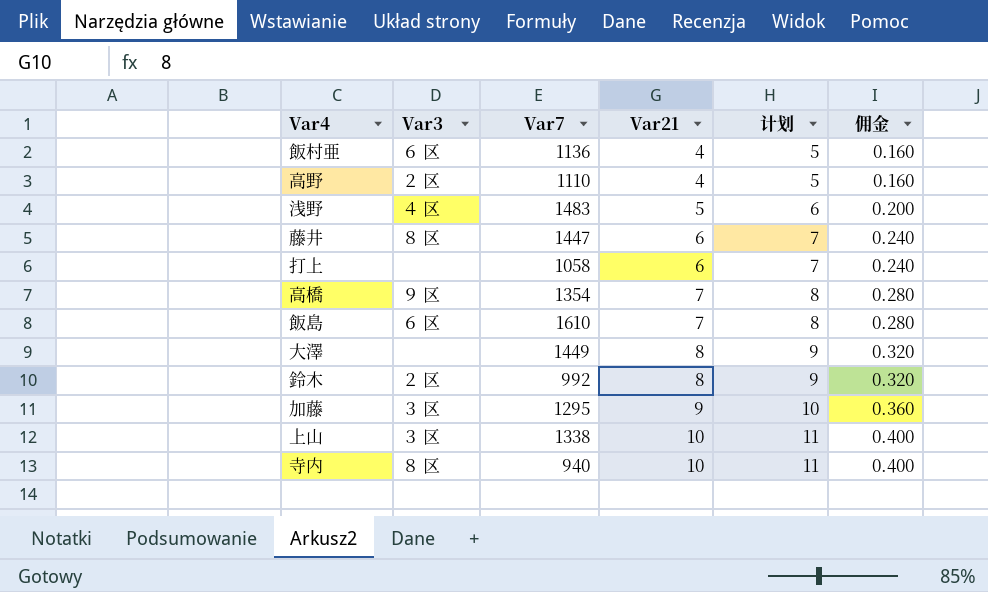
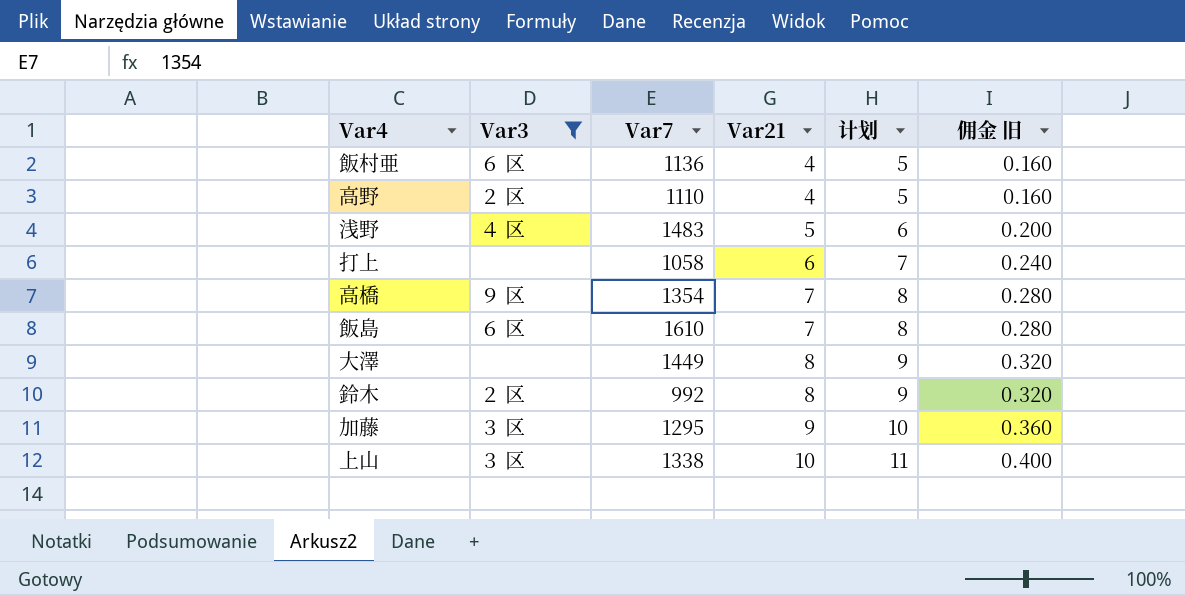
filter: none -> Var3 != ８ 区
column name: 佣金 -> 佣金 旧

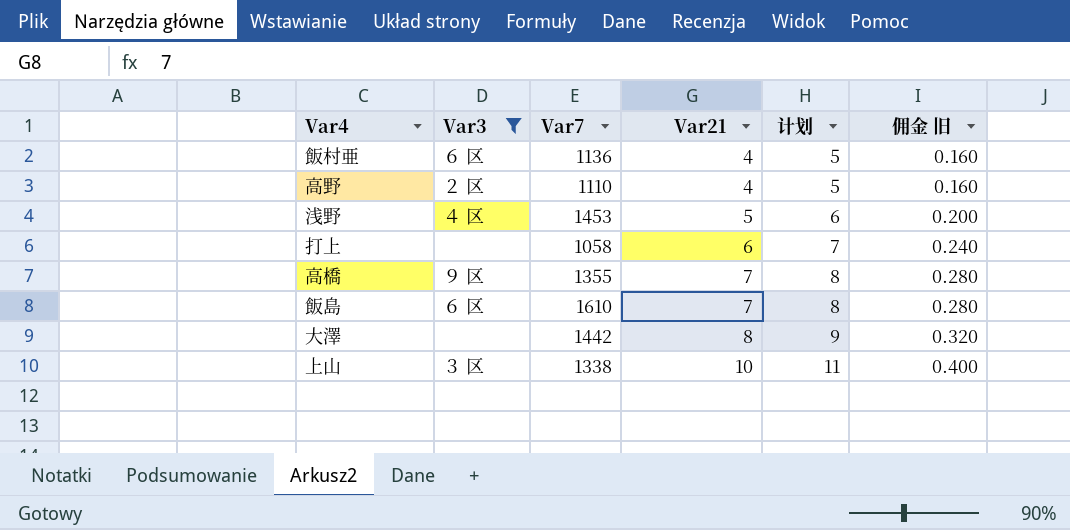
row 鈴木: ２ 区 | 992 | 8 | 9 | 0.320 -> none
row 加藤: ３ 区 | 1295 | 9 | 10 | 0.360 -> none
浅野 | Var7: 1483 -> 1453
高橋 | Var7: 1354 -> 1355
大澤 | Var7: 1449 -> 1442

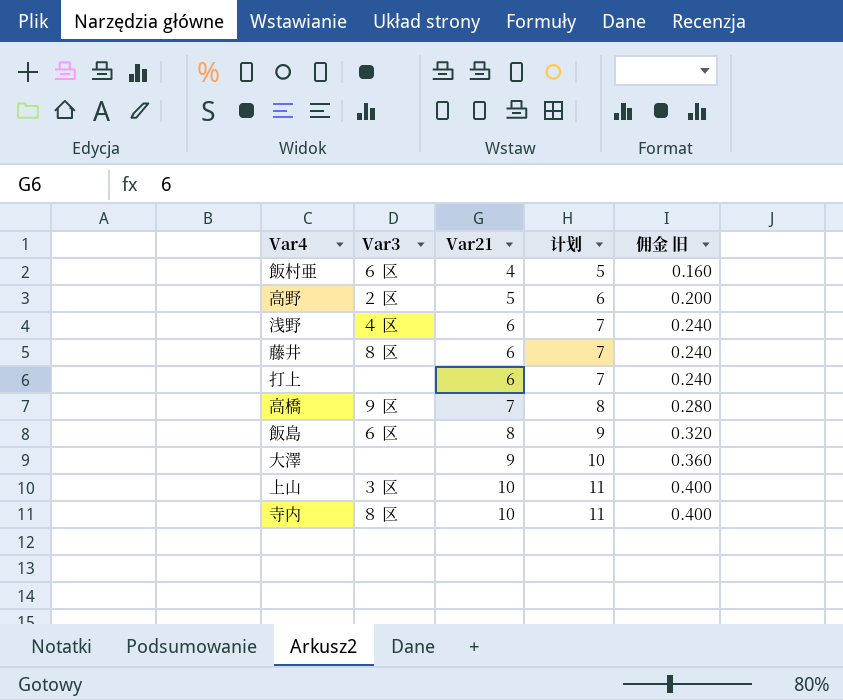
filter: Var3 != ８ 区 -> none
column Var7 | position: 3 -> none
高野 | Var21: 4 -> 5
高野 | 计划: 5 -> 6
高野 | 佣金 旧: 0.160 -> 0.200
浅野 | Var21: 5 -> 6
浅野 | 计划: 6 -> 7
浅野 | 佣金 旧: 0.200 -> 0.240
飯島 | Var21: 7 -> 8
飯島 | 计划: 8 -> 9
飯島 | 佣金 旧: 0.280 -> 0.320
大澤 | Var21: 8 -> 9
大澤 | 计划: 9 -> 10
大澤 | 佣金 旧: 0.320 -> 0.360

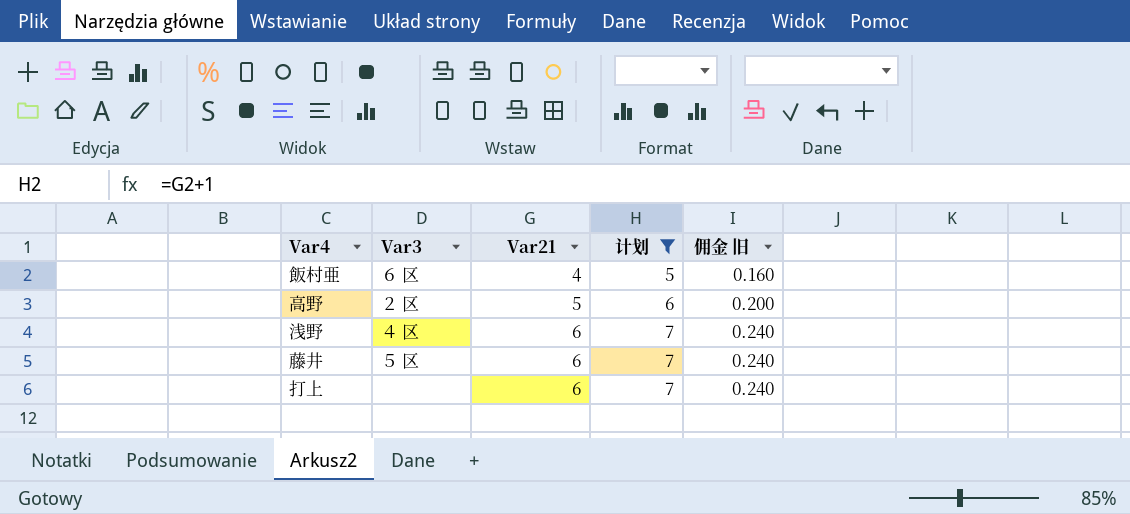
filter: none -> 计划 <= 7
藤井 | Var3: ８ 区 -> ５ 区

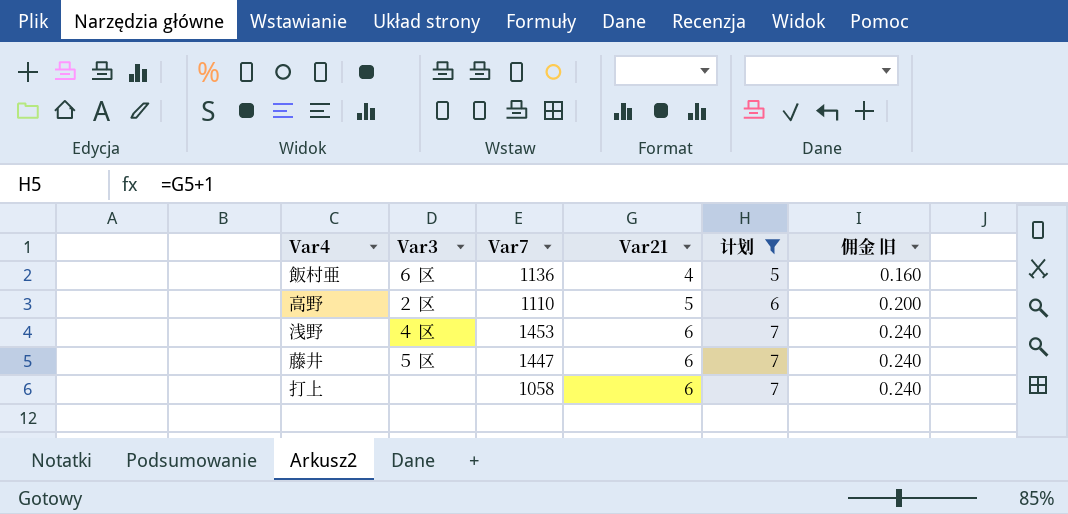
column Var7 | position: none -> 3

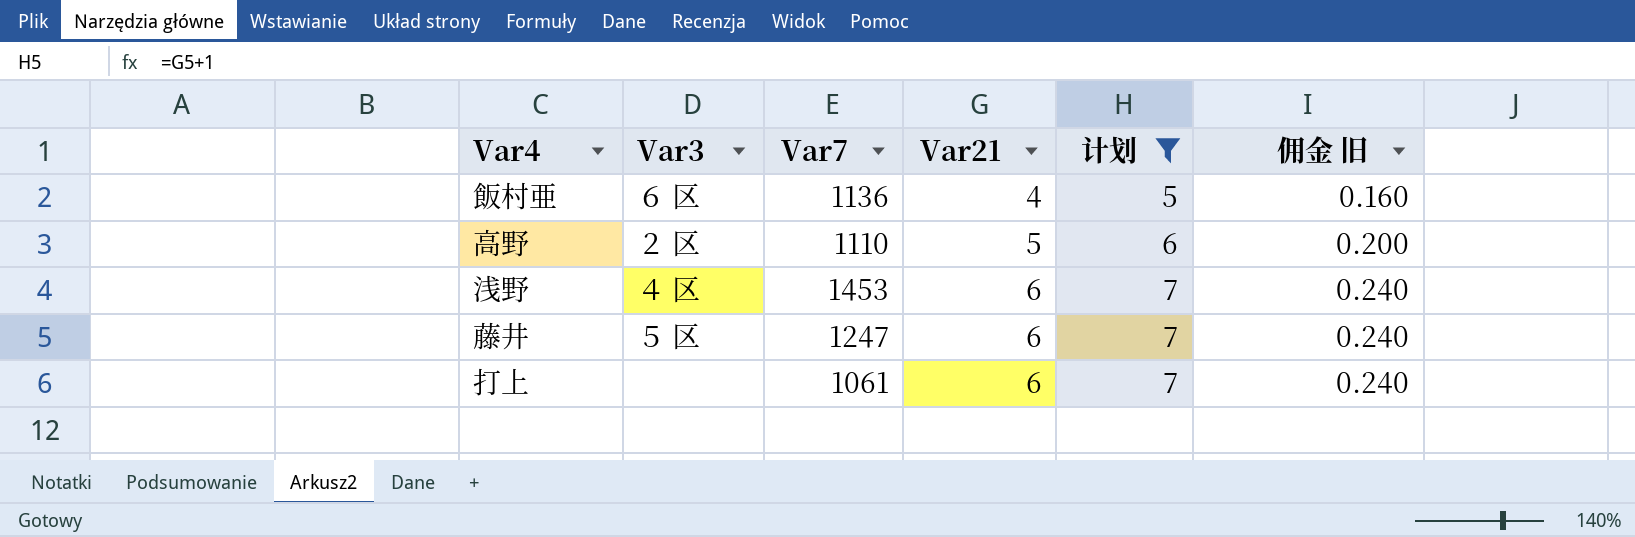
藤井 | Var7: 1447 -> 1247
打上 | Var7: 1058 -> 1061

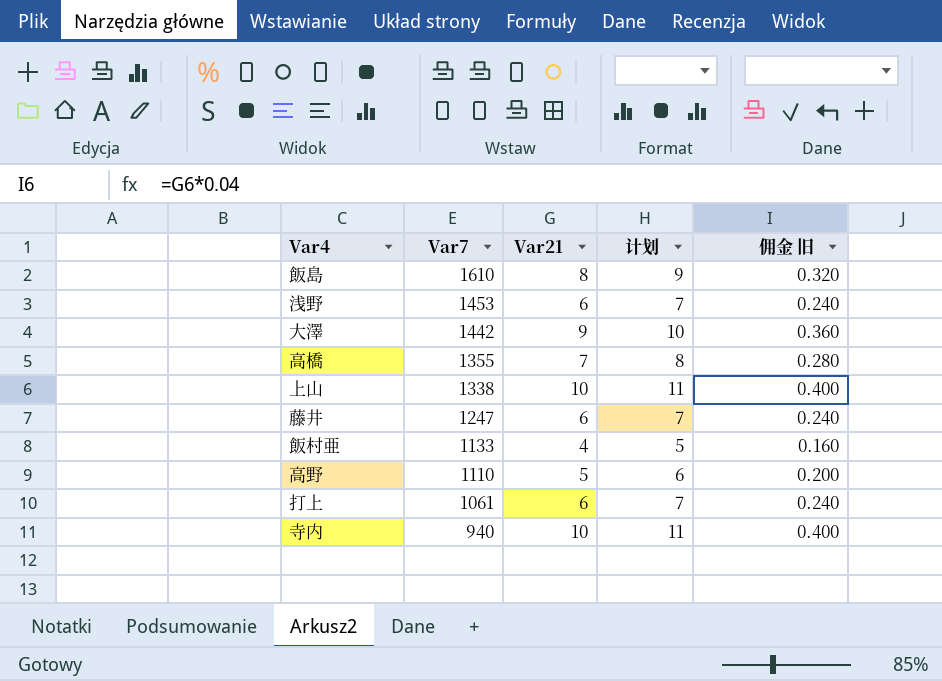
filter: 计划 <= 7 -> none
row order: Var21 ascending -> Var7 descending
column Var3 | position: 2 -> none
飯村亜 | Var7: 1136 -> 1133

